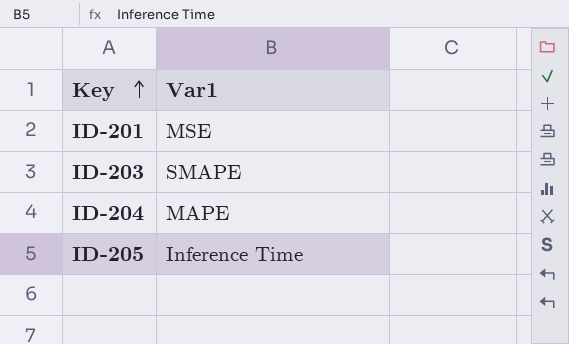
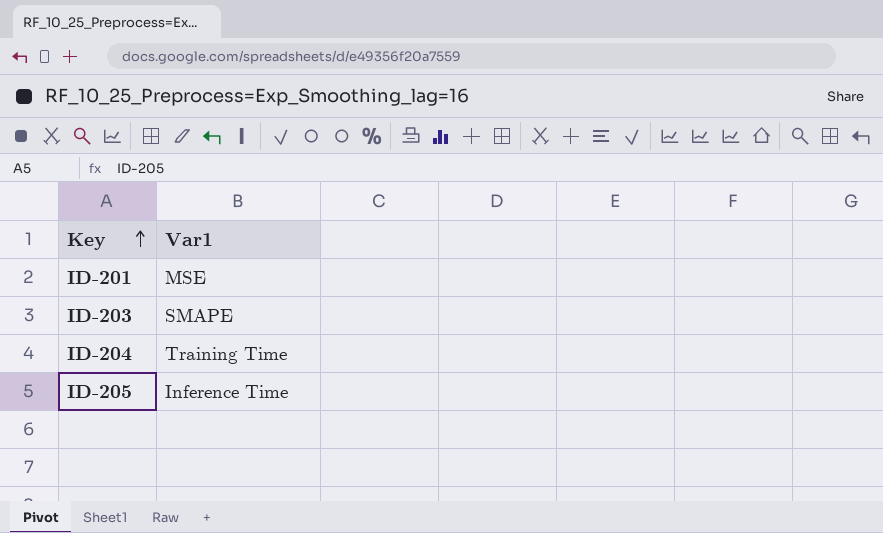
ID-204 | Var1: MAPE -> Training Time

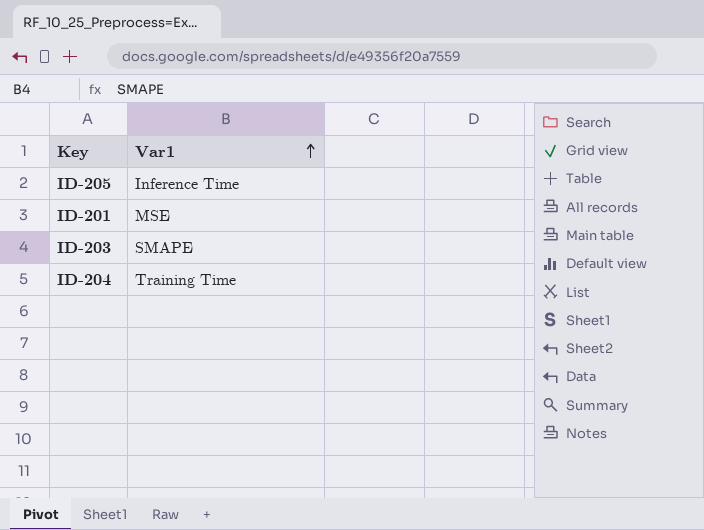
row order: Key ascending -> Var1 ascending

